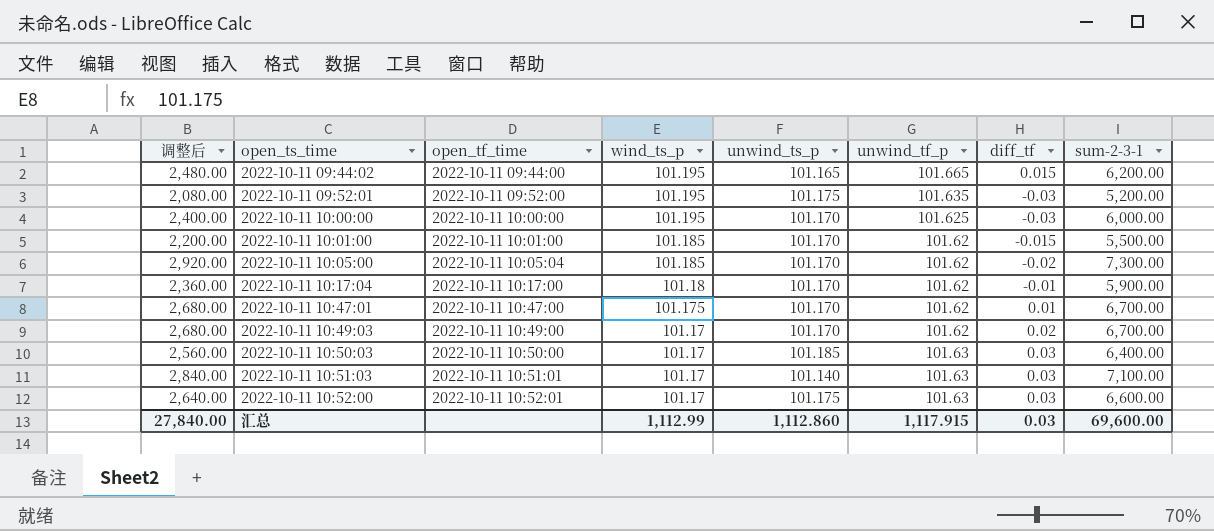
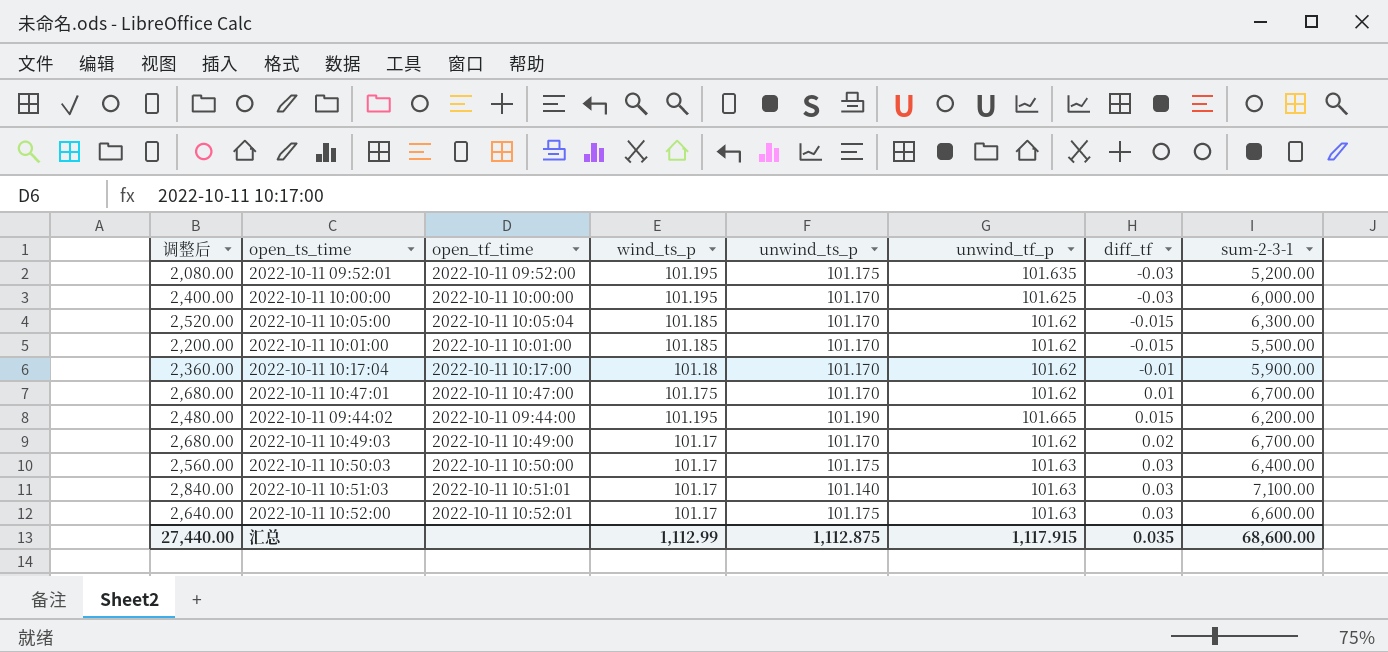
row order: open_ts_time ascending -> diff_tf ascending
2022-10-11 10:05:00 | 调整后: 2,920.00 -> 2,520.00
2022-10-11 10:05:00 | diff_tf: -0.02 -> -0.015
2022-10-11 10:05:00 | sum-2-3-1: 7,300.00 -> 6,300.00
2022-10-11 09:44:02 | unwind_ts_p: 101.165 -> 101.190
2022-10-11 10:50:03 | unwind_ts_p: 101.185 -> 101.175
汇总 | 调整后: 27,840.00 -> 27,440.00
汇总 | unwind_ts_p: 1,112.860 -> 1,112.875
汇总 | diff_tf: 0.03 -> 0.035
汇总 | sum-2-3-1: 69,600.00 -> 68,600.00

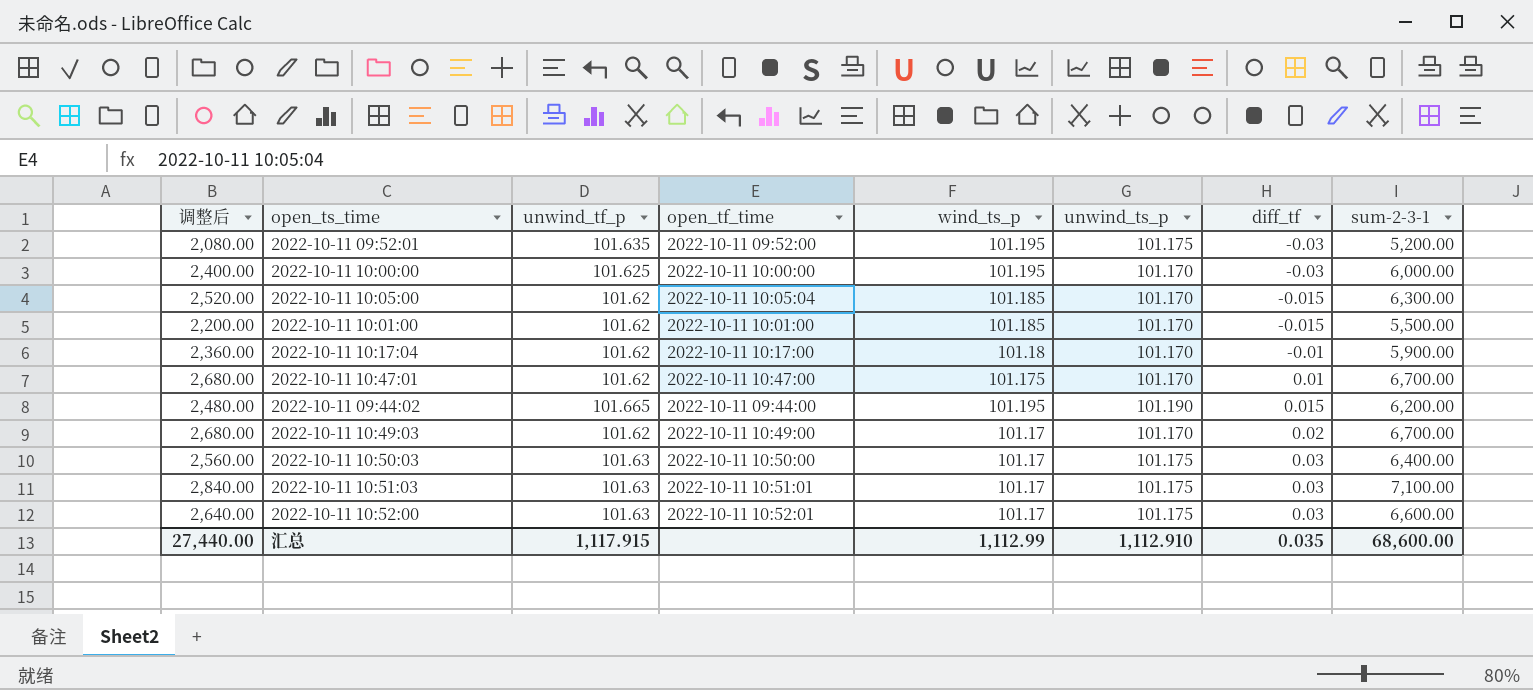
column unwind_tf_p | position: 6 -> 3
2022-10-11 10:51:03 | unwind_ts_p: 101.140 -> 101.175
汇总 | unwind_ts_p: 1,112.875 -> 1,112.910

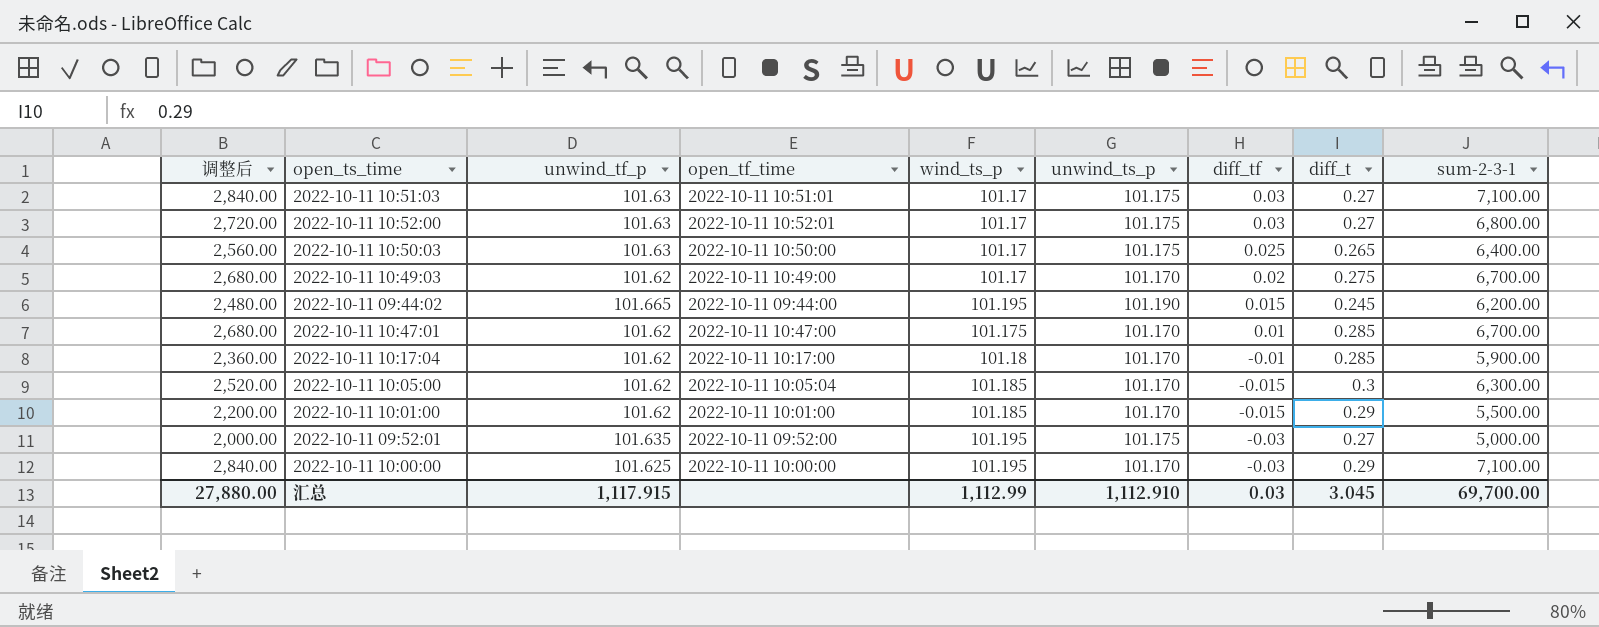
row order: diff_tf ascending -> diff_tf descending
column diff_t | position: none -> 8
2022-10-11 10:52:00 | 调整后: 2,640.00 -> 2,720.00
2022-10-11 10:52:00 | sum-2-3-1: 6,600.00 -> 6,800.00
2022-10-11 10:50:03 | diff_tf: 0.03 -> 0.025
2022-10-11 09:52:01 | 调整后: 2,080.00 -> 2,000.00
2022-10-11 09:52:01 | sum-2-3-1: 5,200.00 -> 5,000.00
2022-10-11 10:00:00 | 调整后: 2,400.00 -> 2,840.00
2022-10-11 10:00:00 | sum-2-3-1: 6,000.00 -> 7,100.00
汇总 | 调整后: 27,440.00 -> 27,880.00
汇总 | diff_tf: 0.035 -> 0.03
汇总 | sum-2-3-1: 68,600.00 -> 69,700.00

